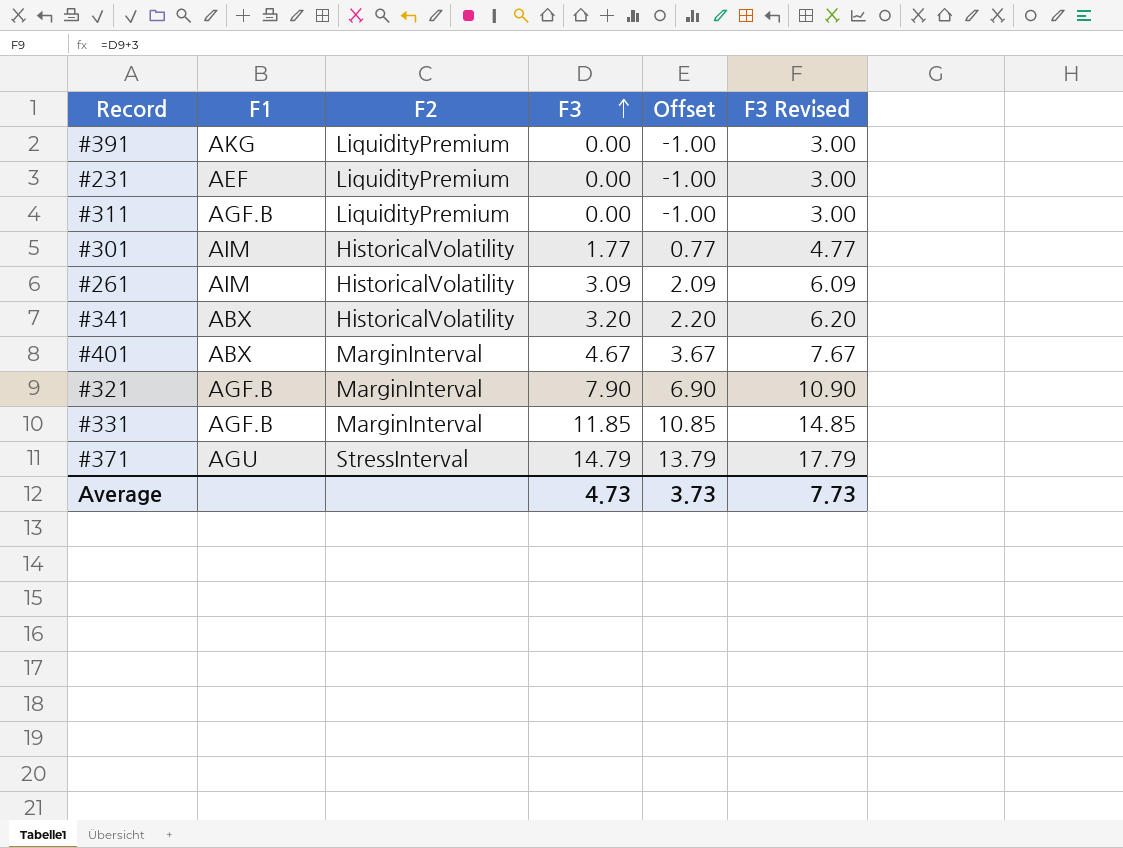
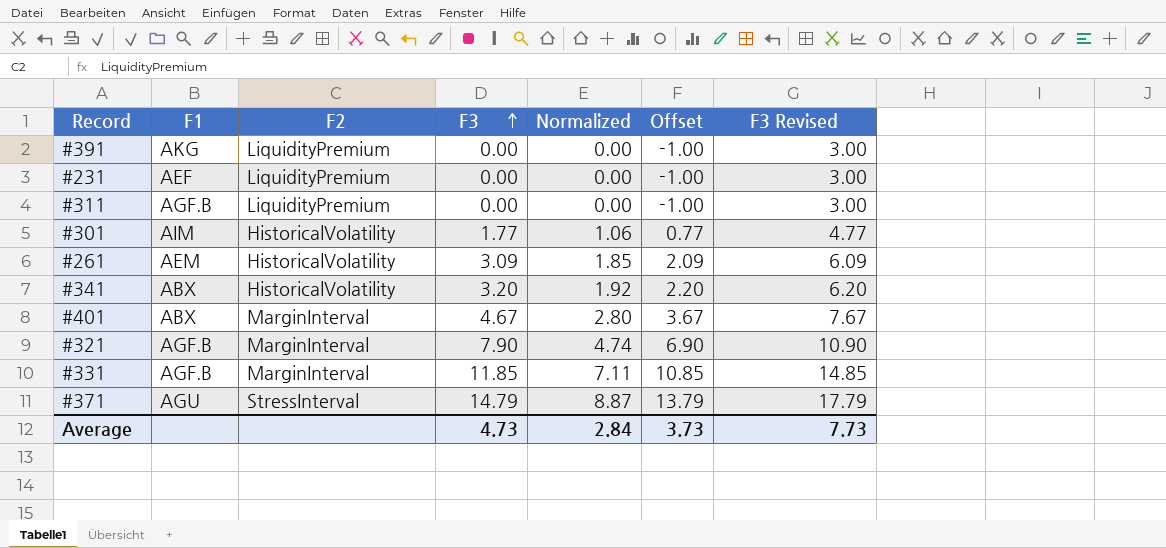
column Normalized | formula: none -> [F3] * 0.6
#261 | F1: AIM -> AEM

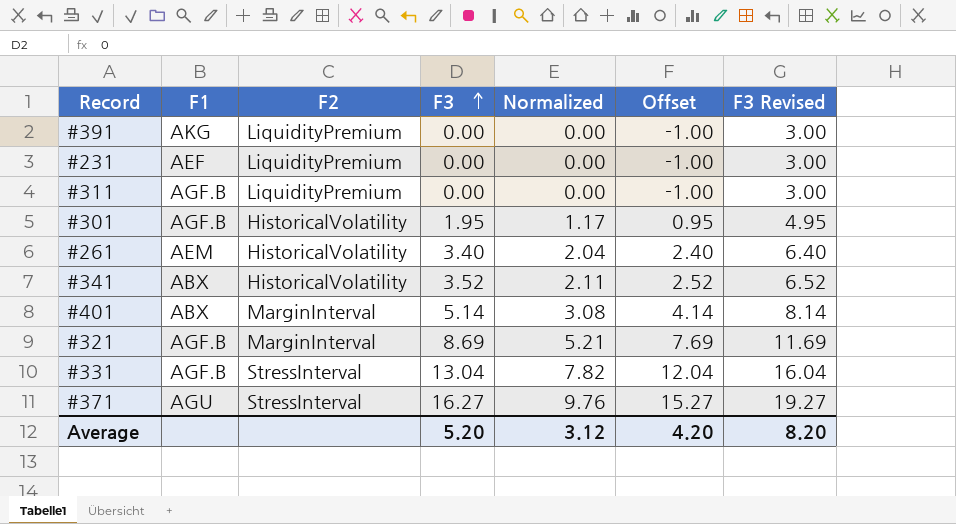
#301 | F1: AIM -> AGF.B
#301 | F3: 1.77 -> 1.95
#301 | Normalized: 1.06 -> 1.17
#301 | Offset: 0.77 -> 0.95
#301 | F3 Revised: 4.77 -> 4.95
#261 | F3: 3.09 -> 3.40
#261 | Normalized: 1.85 -> 2.04
#261 | Offset: 2.09 -> 2.40
#261 | F3 Revised: 6.09 -> 6.40
#341 | F3: 3.20 -> 3.52
#341 | Normalized: 1.92 -> 2.11
#341 | Offset: 2.20 -> 2.52
#341 | F3 Revised: 6.20 -> 6.52
#401 | F3: 4.67 -> 5.14
#401 | Normalized: 2.80 -> 3.08
#401 | Offset: 3.67 -> 4.14
#401 | F3 Revised: 7.67 -> 8.14
#321 | F3: 7.90 -> 8.69
#321 | Normalized: 4.74 -> 5.21
#321 | Offset: 6.90 -> 7.69
#321 | F3 Revised: 10.90 -> 11.69
#331 | F2: MarginInterval -> StressInterval
#331 | F3: 11.85 -> 13.04
#331 | Normalized: 7.11 -> 7.82
#331 | Offset: 10.85 -> 12.04
#331 | F3 Revised: 14.85 -> 16.04
#371 | F3: 14.79 -> 16.27
#371 | Normalized: 8.87 -> 9.76
#371 | Offset: 13.79 -> 15.27
#371 | F3 Revised: 17.79 -> 19.27
Average | F3: 4.73 -> 5.20
Average | Normalized: 2.84 -> 3.12
Average | Offset: 3.73 -> 4.20
Average | F3 Revised: 7.73 -> 8.20

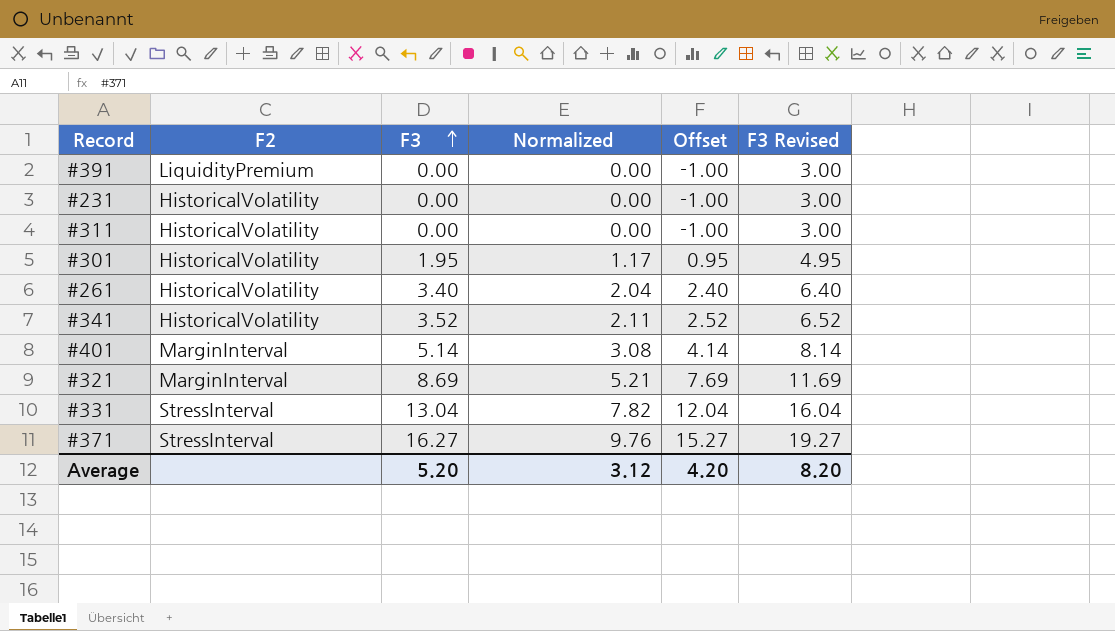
column F1 | position: 2 -> none
#231 | F2: LiquidityPremium -> HistoricalVolatility
#311 | F2: LiquidityPremium -> HistoricalVolatility

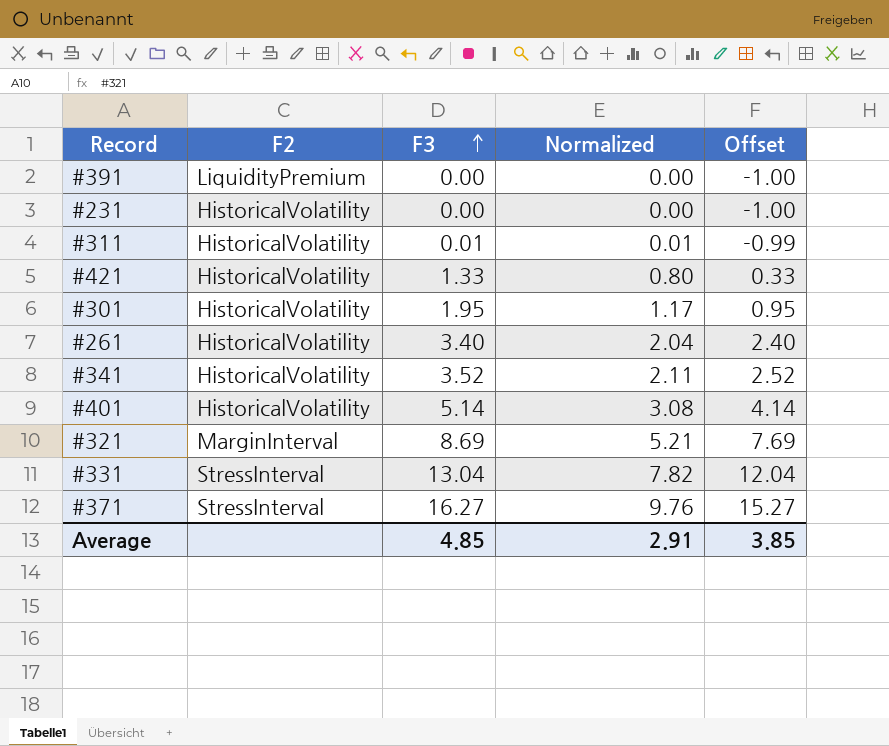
column F3 Revised | formula: [F3] + 3 -> none
#311 | F3: 0.00 -> 0.01
#311 | Normalized: 0.00 -> 0.01
#311 | Offset: -1.00 -> -0.99
row #421: none -> HistoricalVolatility | 1.33 | 0.80 | 0.33
#401 | F2: MarginInterval -> HistoricalVolatility
Average | F3: 5.20 -> 4.85
Average | Normalized: 3.12 -> 2.91
Average | Offset: 4.20 -> 3.85

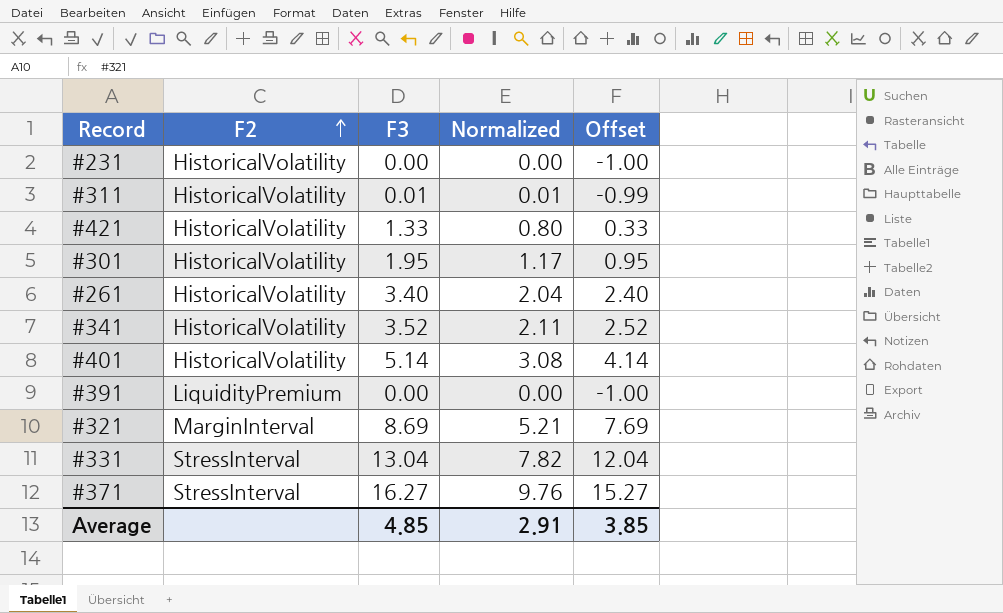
row order: F3 ascending -> F2 ascending

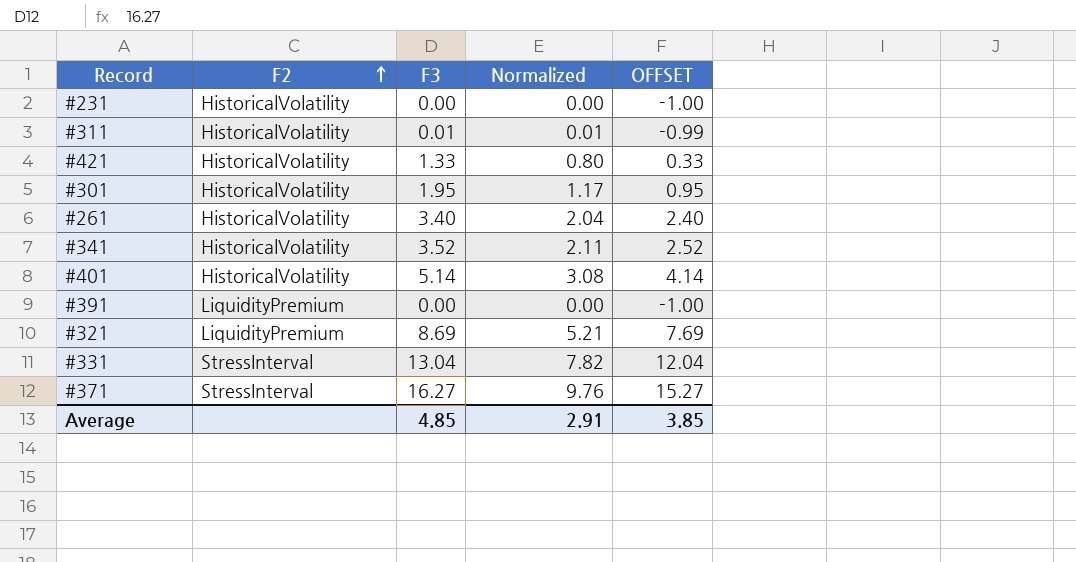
column name: Offset -> OFFSET
#321 | F2: MarginInterval -> LiquidityPremium

